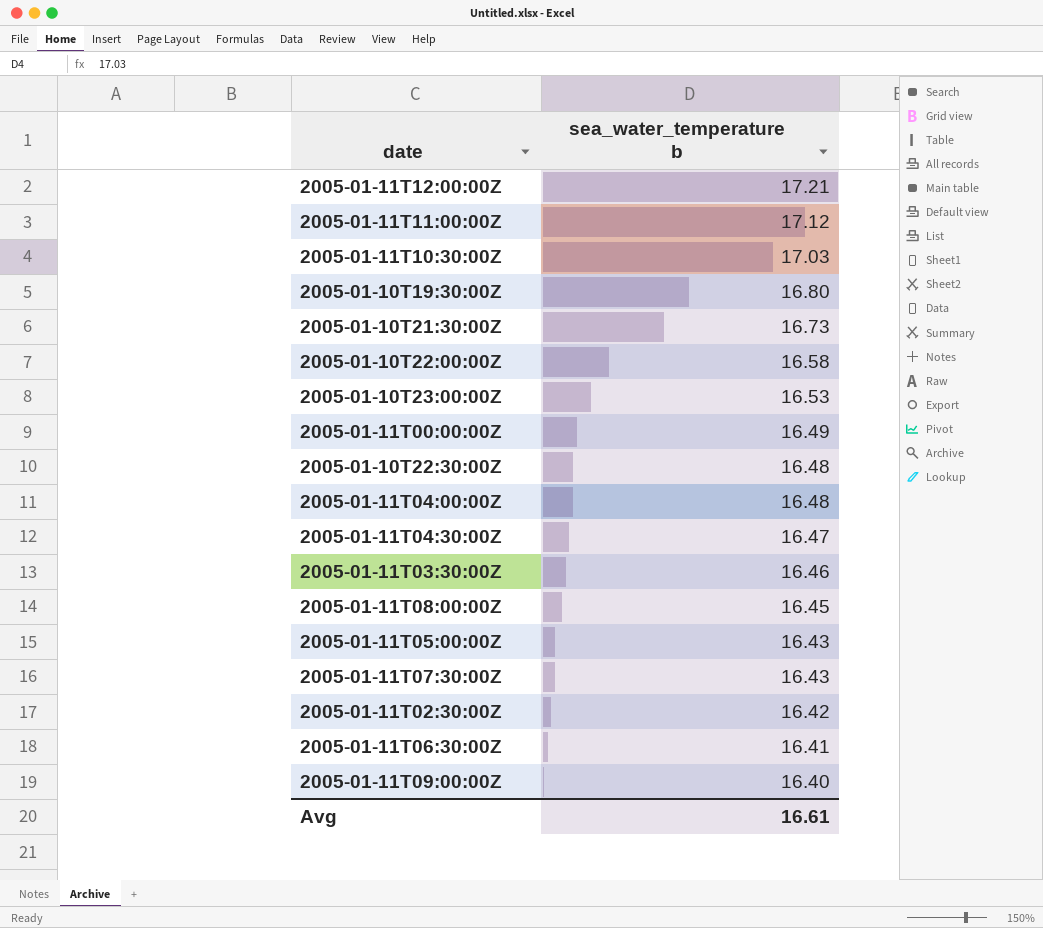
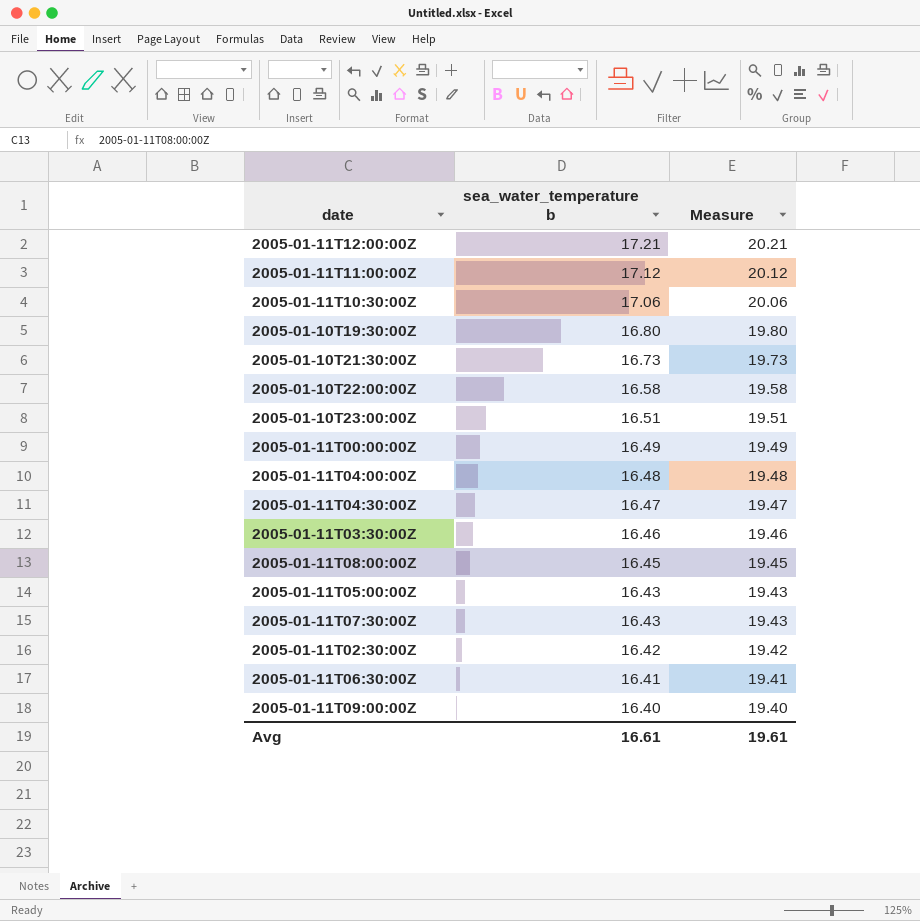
column Measure | formula: none -> [sea_water_temperature b] + 3
row 2005-01-10T22:30:00Z: 16.48 -> none
2005-01-11T10:30:00Z | sea_water_temperature b: 17.03 -> 17.06
2005-01-10T23:00:00Z | sea_water_temperature b: 16.53 -> 16.51

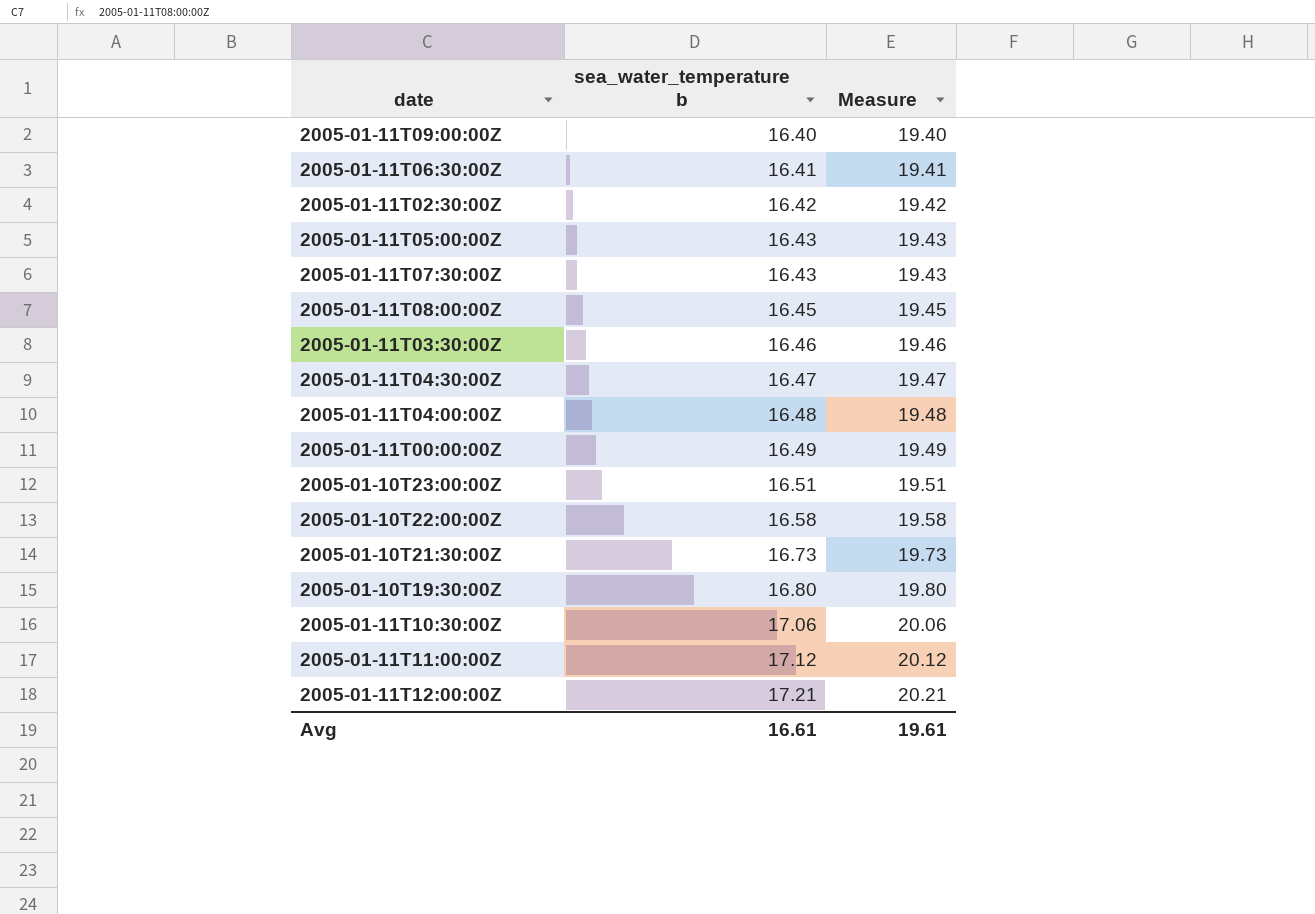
row order: sea_water_temperature b descending -> sea_water_temperature b ascending

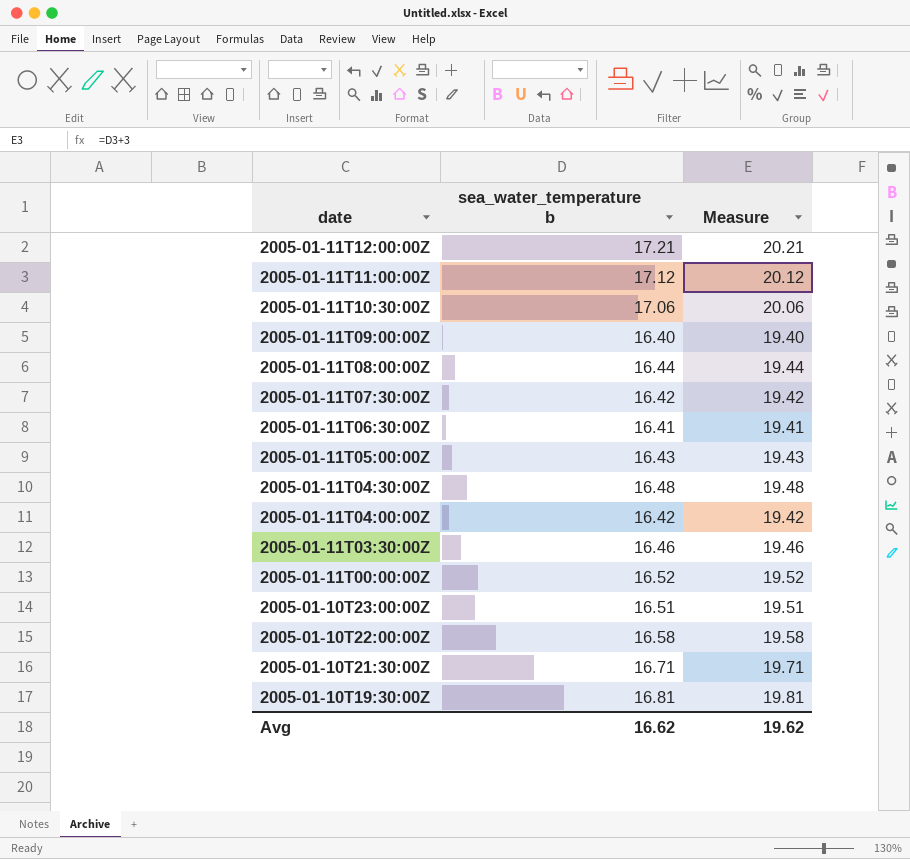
row order: sea_water_temperature b ascending -> date descending
row 2005-01-11T02:30:00Z: 16.42 | 19.42 -> none
2005-01-11T08:00:00Z | sea_water_temperature b: 16.45 -> 16.44
2005-01-11T08:00:00Z | Measure: 19.45 -> 19.44
2005-01-11T07:30:00Z | sea_water_temperature b: 16.43 -> 16.42
2005-01-11T07:30:00Z | Measure: 19.43 -> 19.42
2005-01-11T04:30:00Z | sea_water_temperature b: 16.47 -> 16.48
2005-01-11T04:30:00Z | Measure: 19.47 -> 19.48
2005-01-11T04:00:00Z | sea_water_temperature b: 16.48 -> 16.42
2005-01-11T04:00:00Z | Measure: 19.48 -> 19.42
2005-01-11T00:00:00Z | sea_water_temperature b: 16.49 -> 16.52
2005-01-11T00:00:00Z | Measure: 19.49 -> 19.52
2005-01-10T21:30:00Z | sea_water_temperature b: 16.73 -> 16.71
2005-01-10T21:30:00Z | Measure: 19.73 -> 19.71
2005-01-10T19:30:00Z | sea_water_temperature b: 16.80 -> 16.81
2005-01-10T19:30:00Z | Measure: 19.80 -> 19.81
Avg | sea_water_temperature b: 16.61 -> 16.62
Avg | Measure: 19.61 -> 19.62

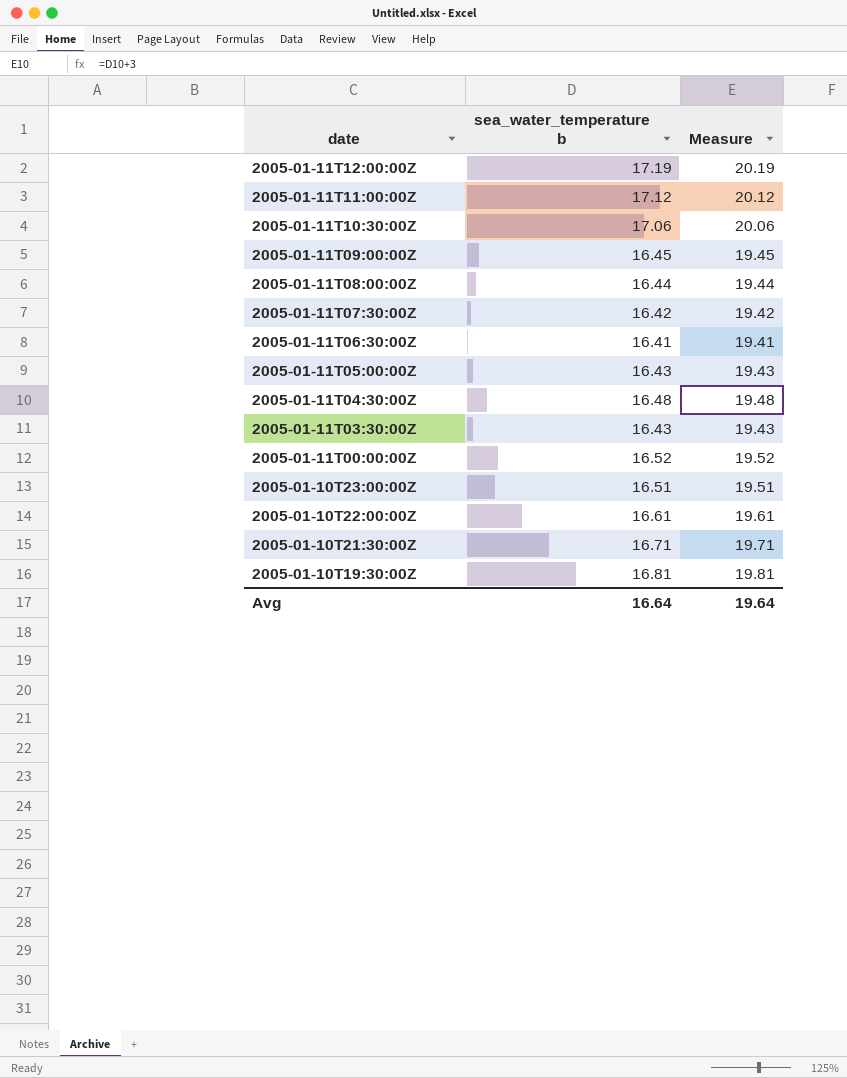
row 2005-01-11T04:00:00Z: 16.42 | 19.42 -> none
2005-01-11T12:00:00Z | sea_water_temperature b: 17.21 -> 17.19
2005-01-11T12:00:00Z | Measure: 20.21 -> 20.19
2005-01-11T09:00:00Z | sea_water_temperature b: 16.40 -> 16.45
2005-01-11T09:00:00Z | Measure: 19.40 -> 19.45
2005-01-11T03:30:00Z | sea_water_temperature b: 16.46 -> 16.43
2005-01-11T03:30:00Z | Measure: 19.46 -> 19.43
2005-01-10T22:00:00Z | sea_water_temperature b: 16.58 -> 16.61
2005-01-10T22:00:00Z | Measure: 19.58 -> 19.61
Avg | sea_water_temperature b: 16.62 -> 16.64
Avg | Measure: 19.62 -> 19.64

